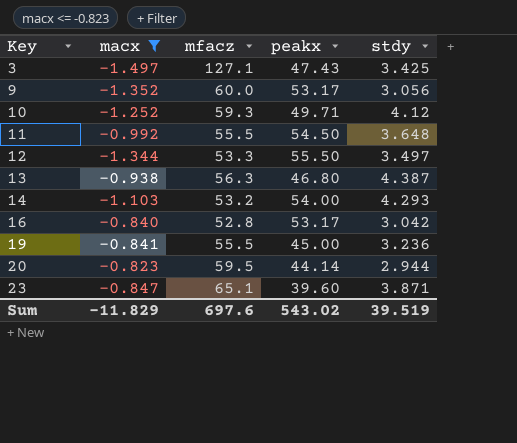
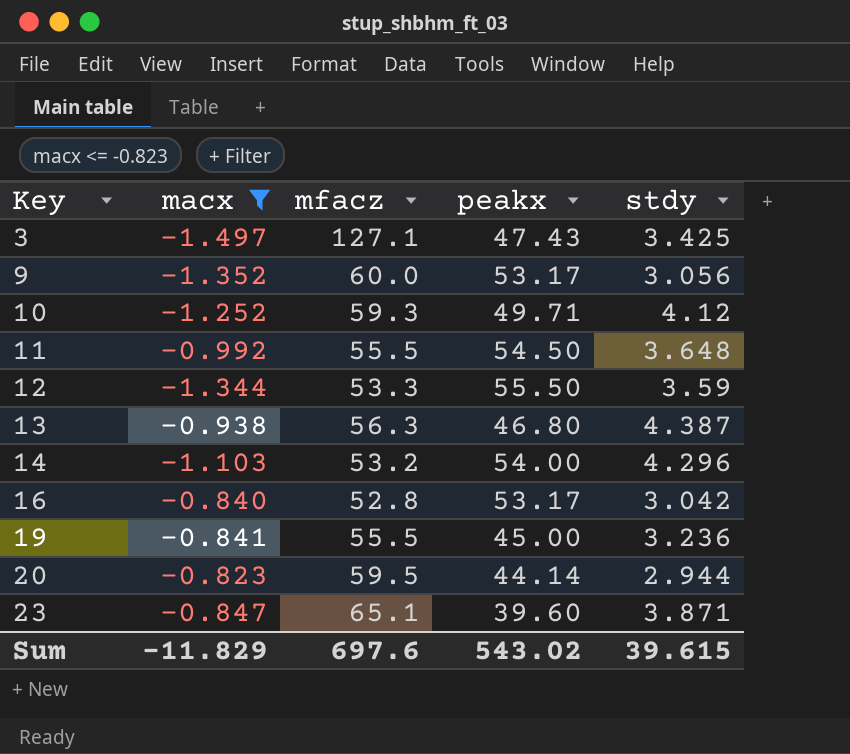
12 | stdy: 3.497 -> 3.59
14 | stdy: 4.293 -> 4.296
Sum | stdy: 39.519 -> 39.615

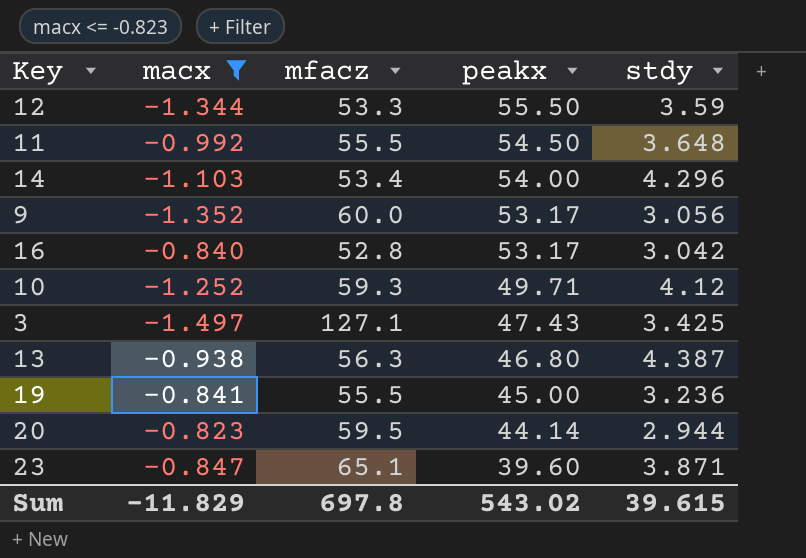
row order: Key ascending -> peakx descending
14 | mfacz: 53.2 -> 53.4
Sum | mfacz: 697.6 -> 697.8

